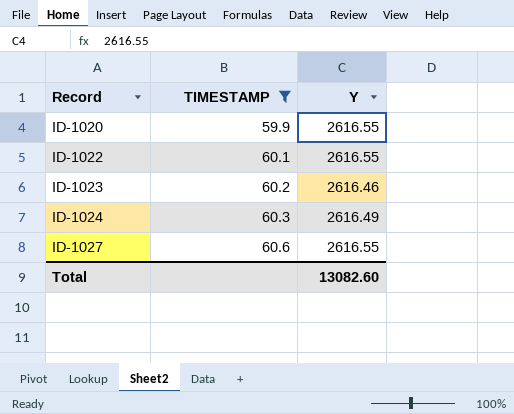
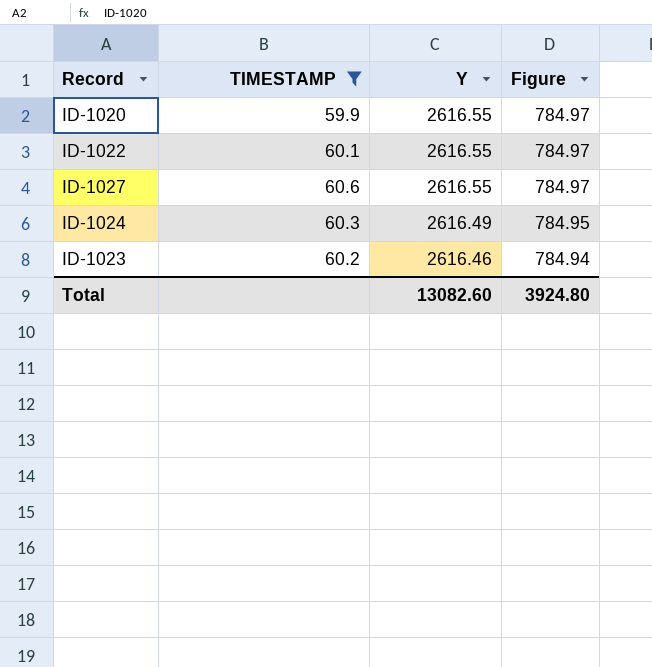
row order: Record ascending -> Y descending
column Figure | formula: none -> [Y] * 0.3

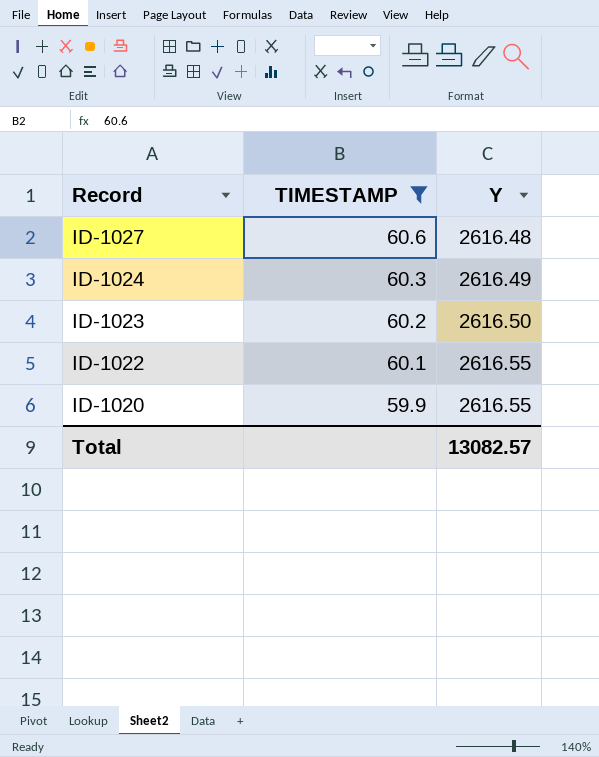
row order: Y descending -> Record descending
column Figure | formula: [Y] * 0.3 -> none
ID-1027 | Y: 2616.55 -> 2616.48
ID-1023 | Y: 2616.46 -> 2616.50
Total | Y: 13082.60 -> 13082.57

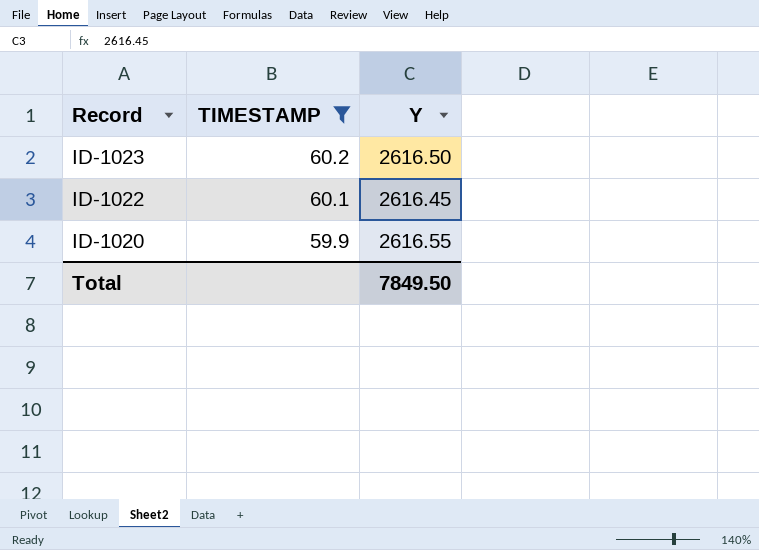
row ID-1027: 60.6 | 2616.48 -> none
row ID-1024: 60.3 | 2616.49 -> none
ID-1022 | Y: 2616.55 -> 2616.45
Total | Y: 13082.57 -> 7849.50

